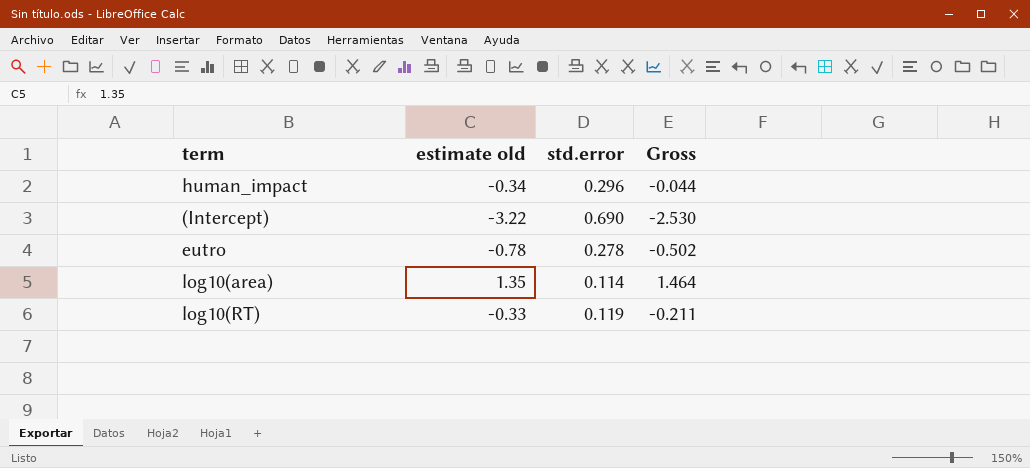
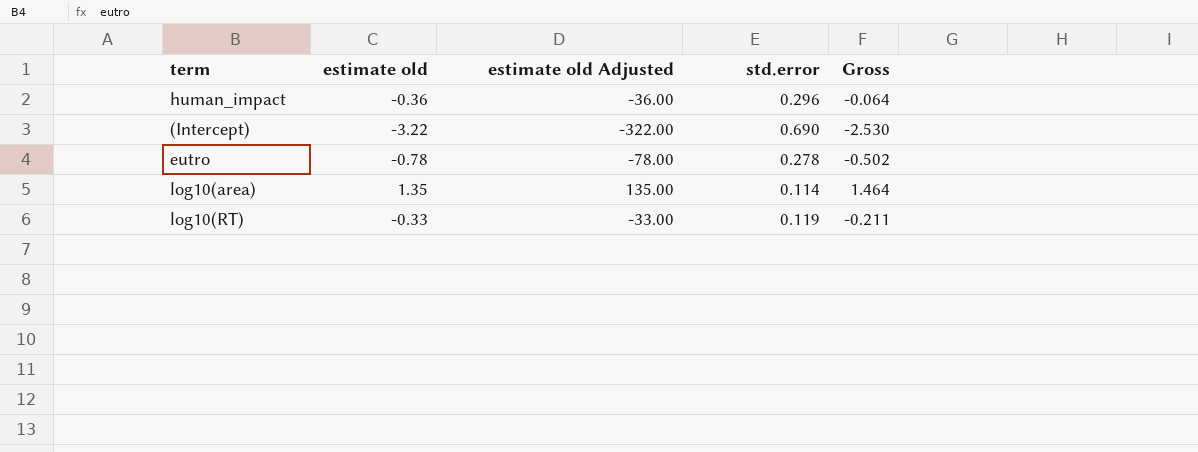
column estimate old Adjusted | formula: none -> [estimate old] * 100
human_impact | estimate old: -0.34 -> -0.36
human_impact | Gross: -0.044 -> -0.064

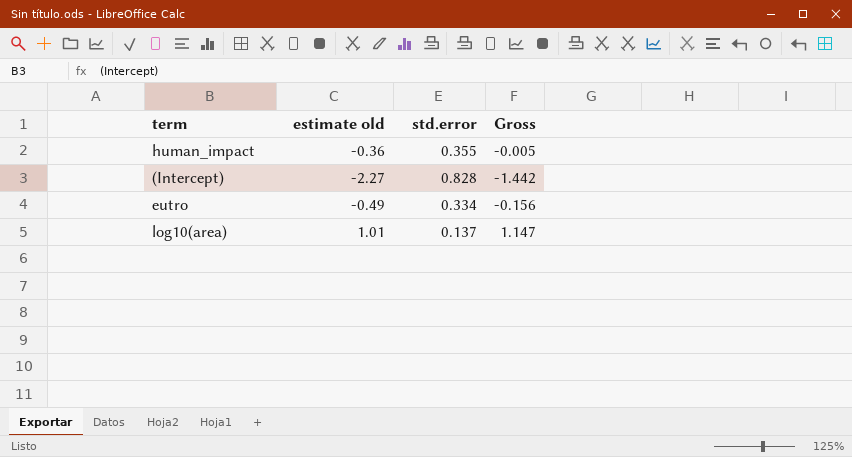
column estimate old Adjusted | formula: [estimate old] * 100 -> none
row log10(RT): -0.33 | -33.00 | 0.119 | -0.211 -> none
human_impact | std.error: 0.296 -> 0.355
human_impact | Gross: -0.064 -> -0.005
(Intercept) | estimate old: -3.22 -> -2.27
(Intercept) | std.error: 0.690 -> 0.828
(Intercept) | Gross: -2.530 -> -1.442
eutro | estimate old: -0.78 -> -0.49
eutro | std.error: 0.278 -> 0.334
eutro | Gross: -0.502 -> -0.156
log10(area) | estimate old: 1.35 -> 1.01
log10(area) | std.error: 0.114 -> 0.137
log10(area) | Gross: 1.464 -> 1.147

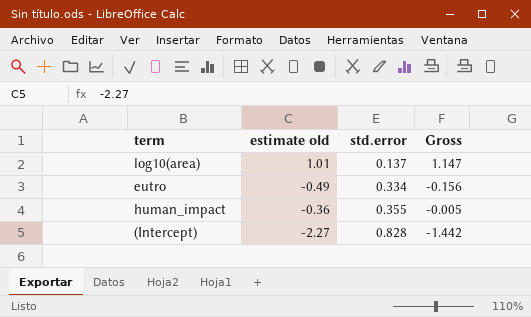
row order: none -> std.error ascending

